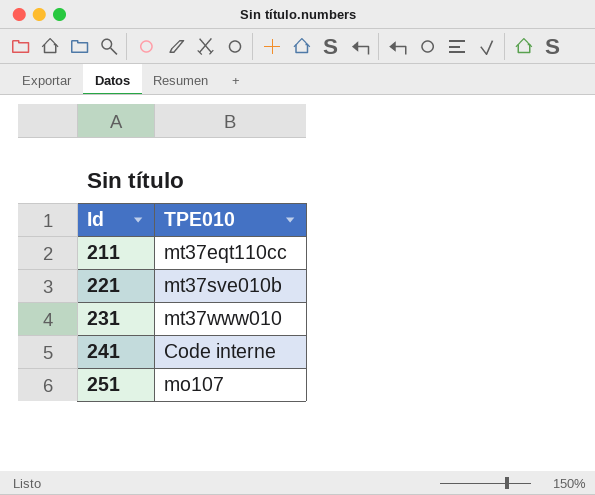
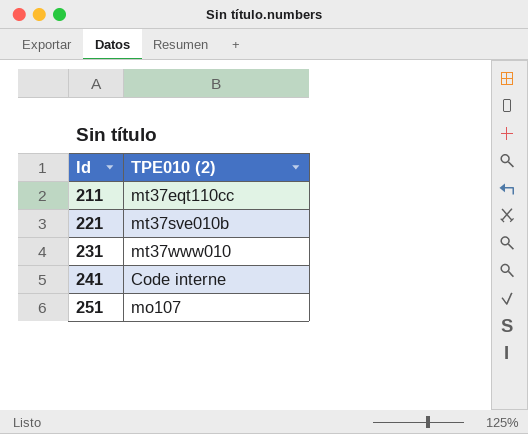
column name: TPE010 -> TPE010 (2)

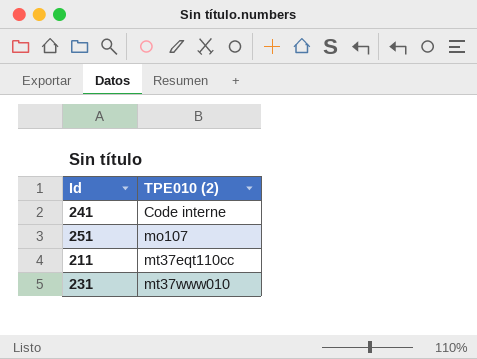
row order: Id ascending -> TPE010 (2) ascending
row 221: mt37sve010b -> none

